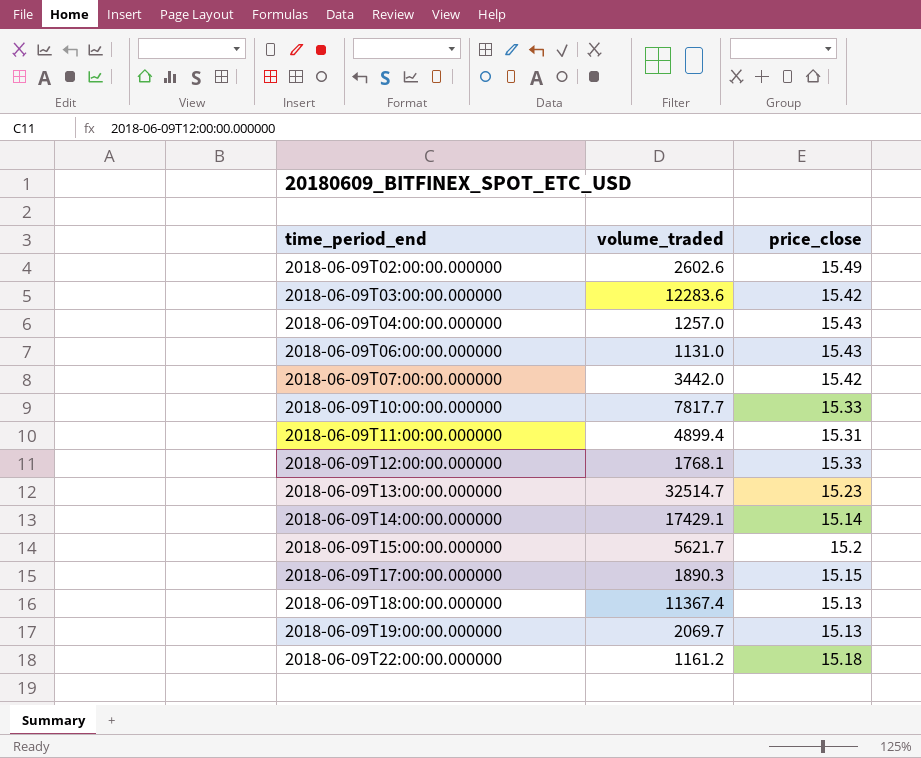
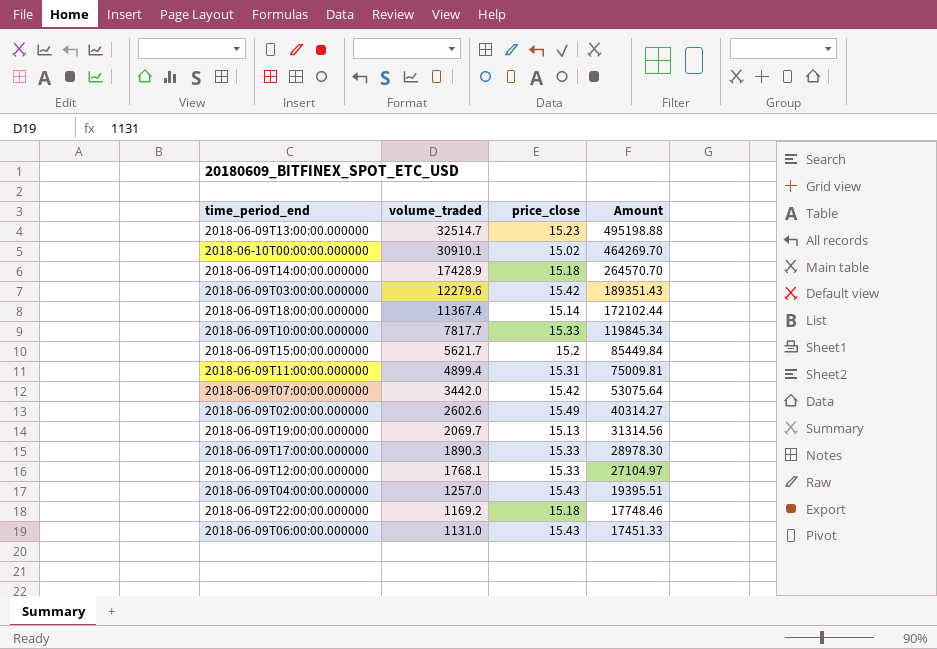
row order: time_period_end ascending -> volume_traded descending
column Amount | formula: none -> [volume_traded] * [price_close]
row 2018-06-10T00:00:00.000000: none -> 30910.1 | 15.02 | 464269.70
2018-06-09T14:00:00.000000 | volume_traded: 17429.1 -> 17428.9
2018-06-09T14:00:00.000000 | price_close: 15.14 -> 15.18
2018-06-09T03:00:00.000000 | volume_traded: 12283.6 -> 12279.6
2018-06-09T18:00:00.000000 | price_close: 15.13 -> 15.14
2018-06-09T17:00:00.000000 | price_close: 15.15 -> 15.33
2018-06-09T22:00:00.000000 | volume_traded: 1161.2 -> 1169.2

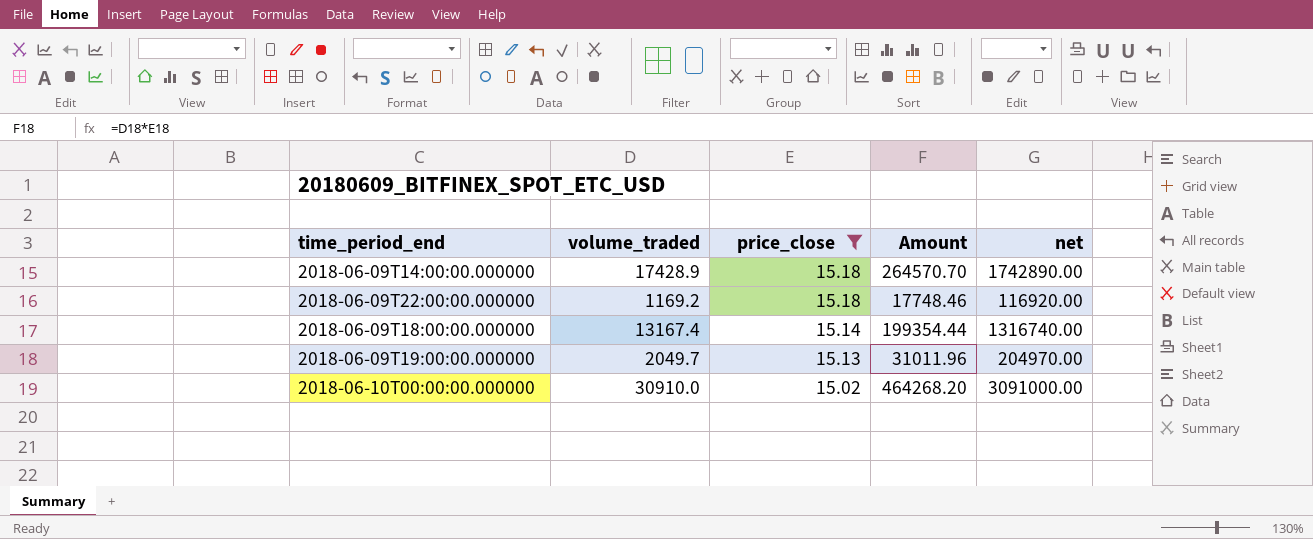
filter: none -> price_close <= 15.18
row order: volume_traded descending -> price_close descending
column net | formula: none -> [volume_traded] * 100
2018-06-09T18:00:00.000000 | volume_traded: 11367.4 -> 13167.4
2018-06-09T18:00:00.000000 | Amount: 172102.44 -> 199354.44
2018-06-09T19:00:00.000000 | volume_traded: 2069.7 -> 2049.7
2018-06-09T19:00:00.000000 | Amount: 31314.56 -> 31011.96
2018-06-10T00:00:00.000000 | volume_traded: 30910.1 -> 30910.0
2018-06-10T00:00:00.000000 | Amount: 464269.70 -> 464268.20

